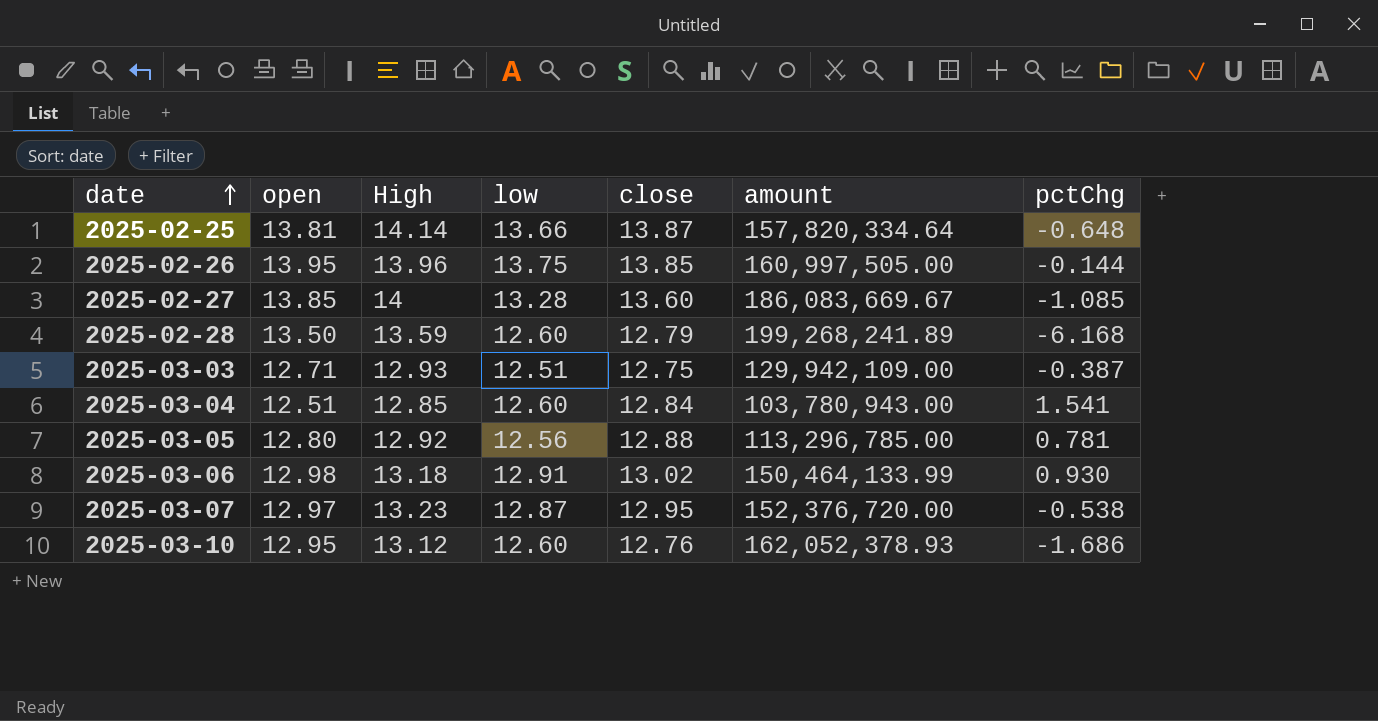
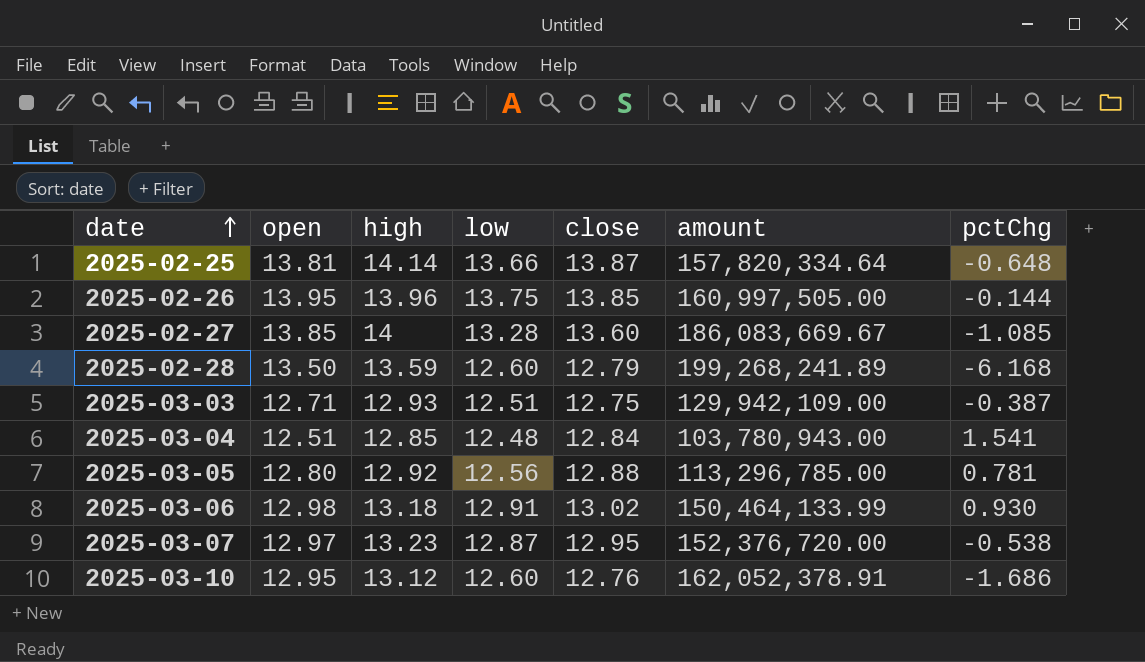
column name: High -> high
2025-03-04 | low: 12.60 -> 12.48
2025-03-10 | amount: 162,052,378.93 -> 162,052,378.91

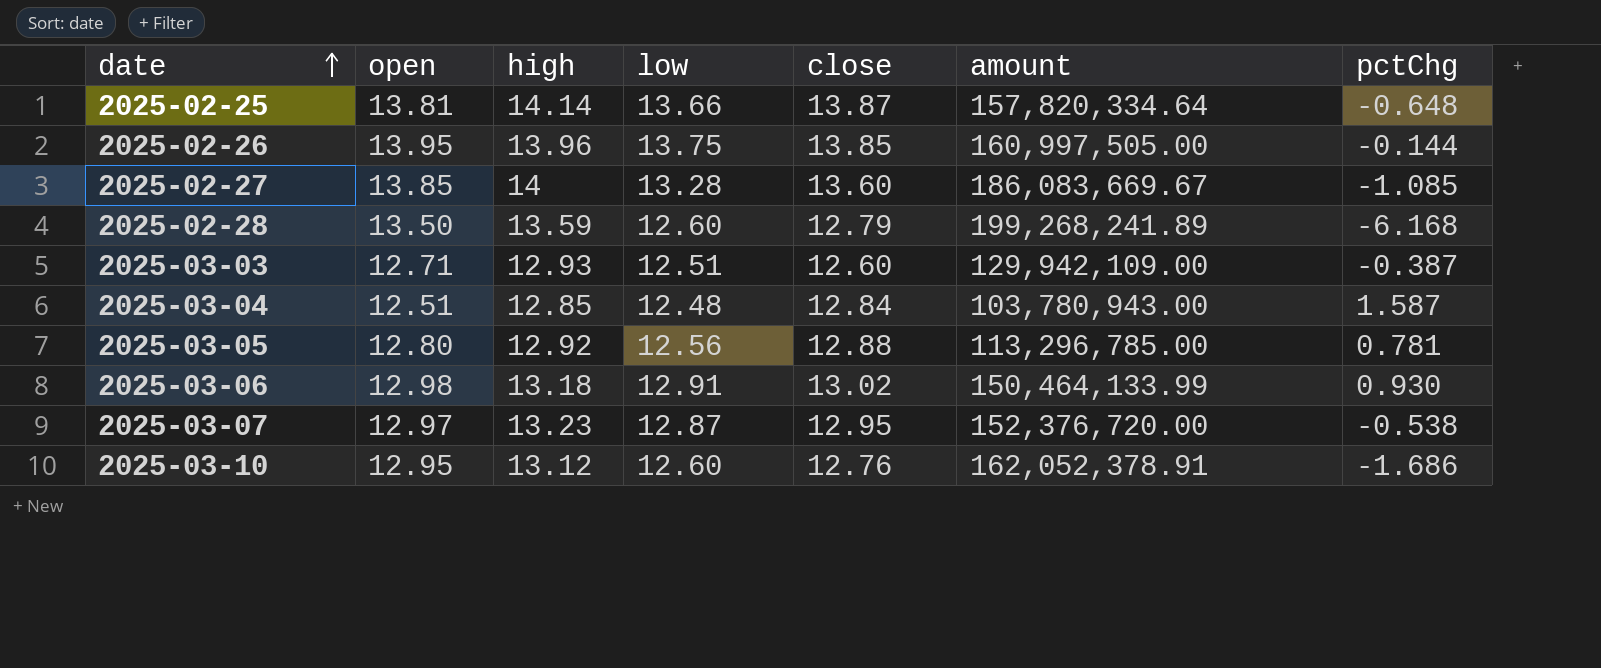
2025-03-03 | close: 12.75 -> 12.60
2025-03-04 | pctChg: 1.541 -> 1.587

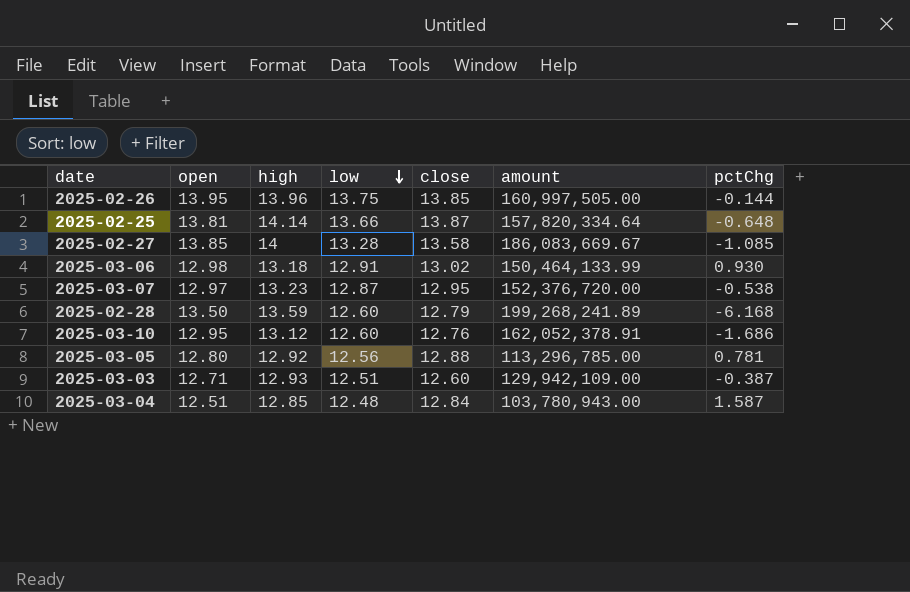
row order: date ascending -> low descending
2025-02-27 | close: 13.60 -> 13.58

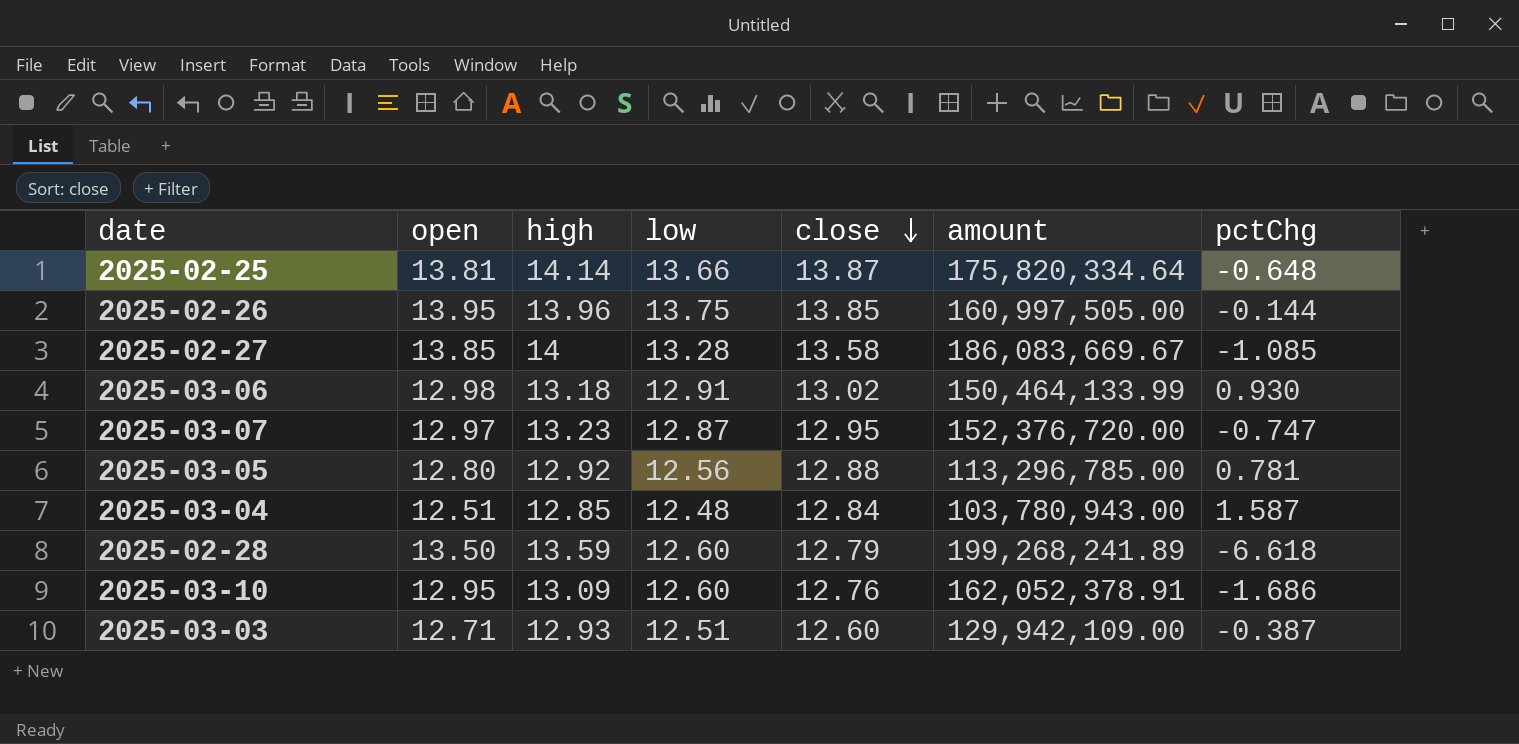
row order: low descending -> close descending
2025-02-25 | amount: 157,820,334.64 -> 175,820,334.64
2025-03-07 | pctChg: -0.538 -> -0.747
2025-02-28 | pctChg: -6.168 -> -6.618
2025-03-10 | high: 13.12 -> 13.09

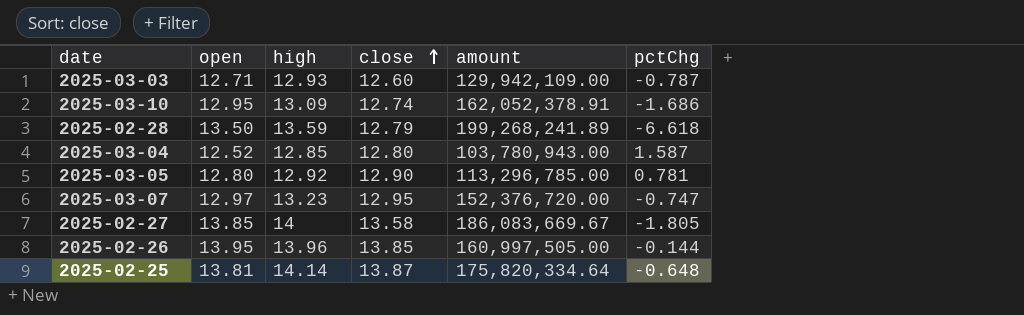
row order: close descending -> close ascending
column low | position: 4 -> none
row 2025-03-06: 12.98 | 13.18 | 12.91 | 13.02 | 150,464,133.99 | 0.930 -> none
2025-03-03 | pctChg: -0.387 -> -0.787
2025-03-10 | close: 12.76 -> 12.74
2025-03-04 | open: 12.51 -> 12.52
2025-03-04 | close: 12.84 -> 12.80
2025-03-05 | close: 12.88 -> 12.90
2025-02-27 | pctChg: -1.085 -> -1.805

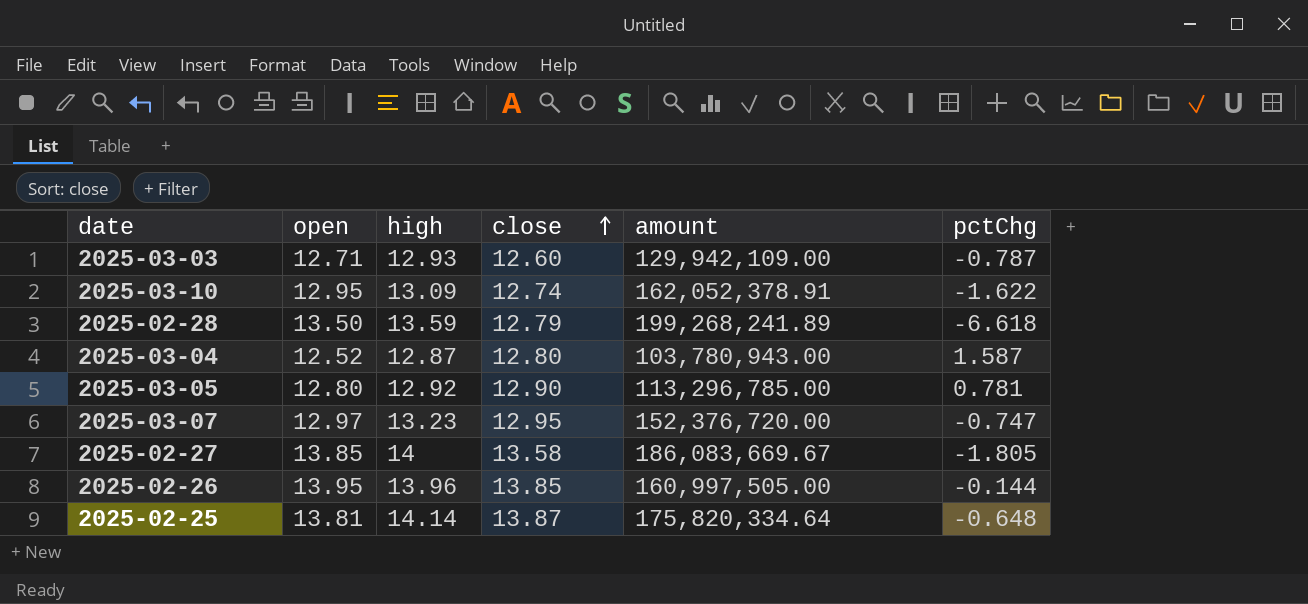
2025-03-10 | pctChg: -1.686 -> -1.622
2025-03-04 | high: 12.85 -> 12.87

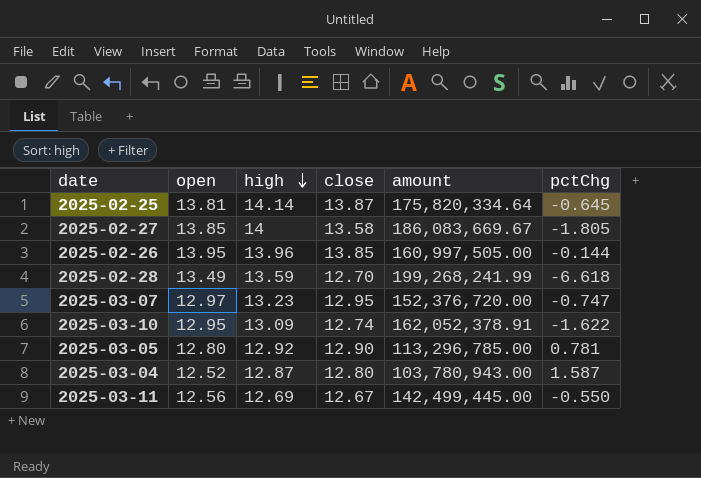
row order: close ascending -> high descending
row 2025-03-03: 12.71 | 12.93 | 12.60 | 129,942,109.00 | -0.787 -> none
2025-02-25 | pctChg: -0.648 -> -0.645
2025-02-28 | open: 13.50 -> 13.49
2025-02-28 | close: 12.79 -> 12.70
2025-02-28 | amount: 199,268,241.89 -> 199,268,241.99
row 2025-03-11: none -> 12.56 | 12.69 | 12.67 | 142,499,445.00 | -0.550

